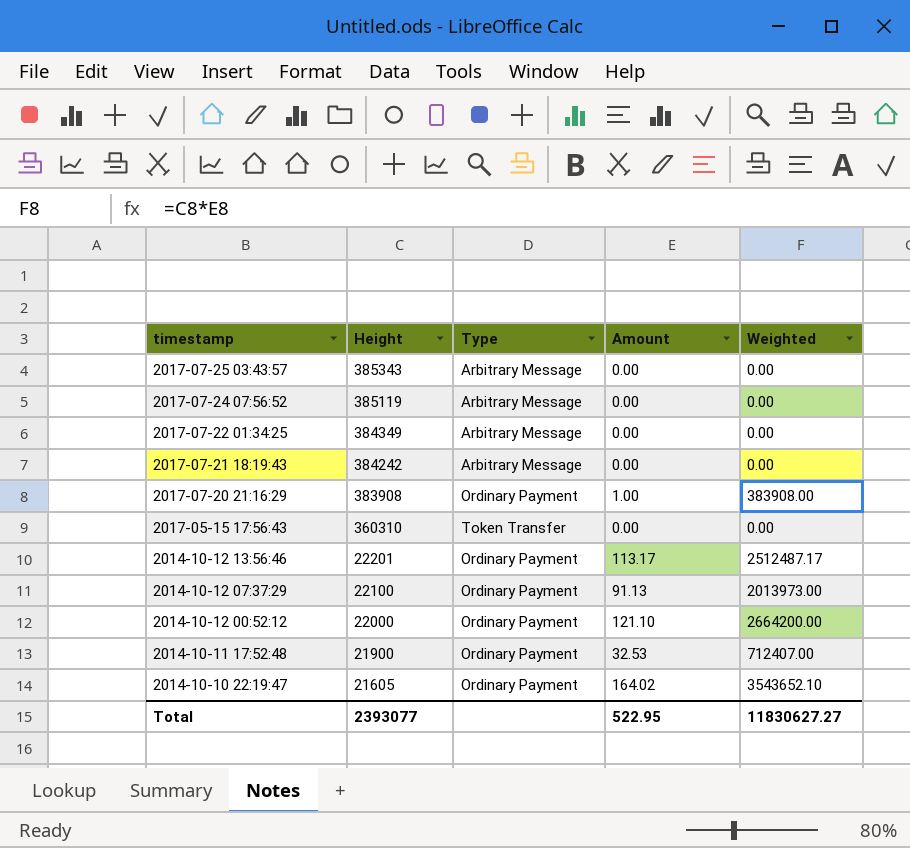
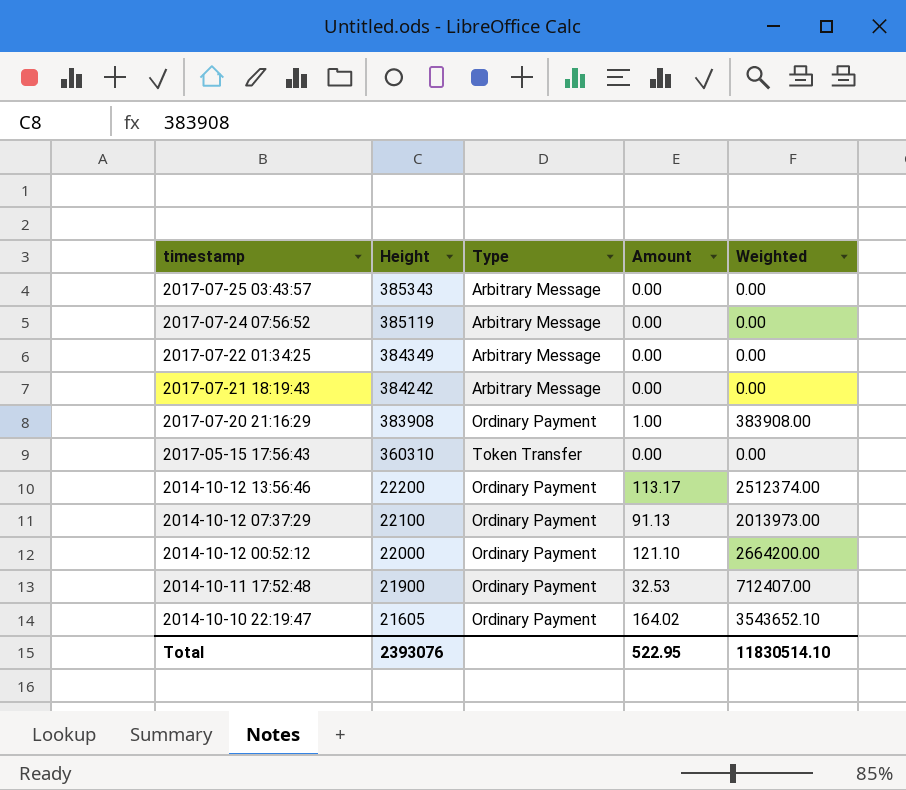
2014-10-12 13:56:46 | Height: 22201 -> 22200
2014-10-12 13:56:46 | Weighted: 2512487.17 -> 2512374.00
Total | Height: 2393077 -> 2393076
Total | Weighted: 11830627.27 -> 11830514.10

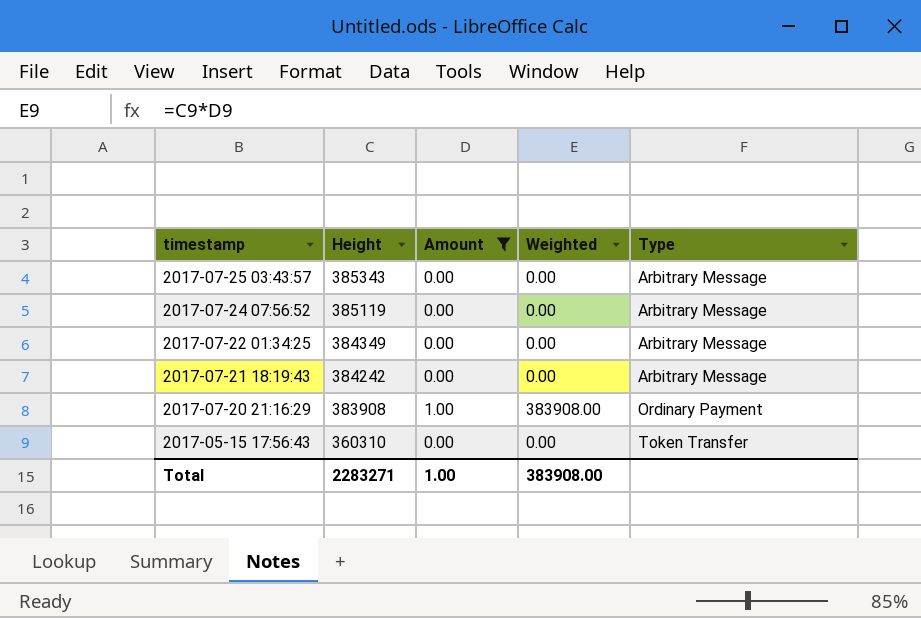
filter: none -> Amount <= 1.00
column Type | position: 3 -> 5
Total | Height: 2393076 -> 2283271
Total | Amount: 522.95 -> 1.00
Total | Weighted: 11830514.10 -> 383908.00

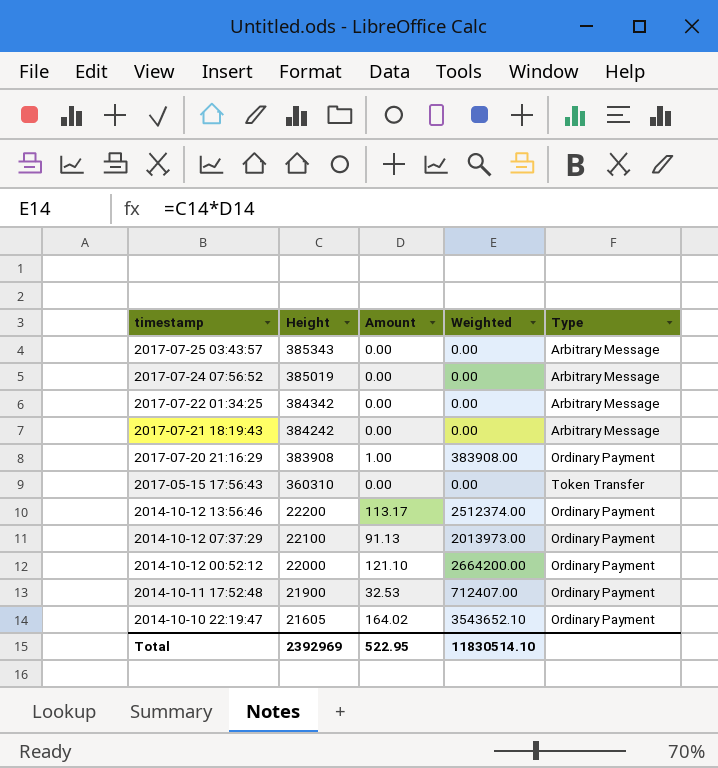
filter: Amount <= 1.00 -> none
2017-07-24 07:56:52 | Height: 385119 -> 385019
2017-07-22 01:34:25 | Height: 384349 -> 384342
Total | Height: 2283271 -> 2392969
Total | Amount: 1.00 -> 522.95
Total | Weighted: 383908.00 -> 11830514.10

